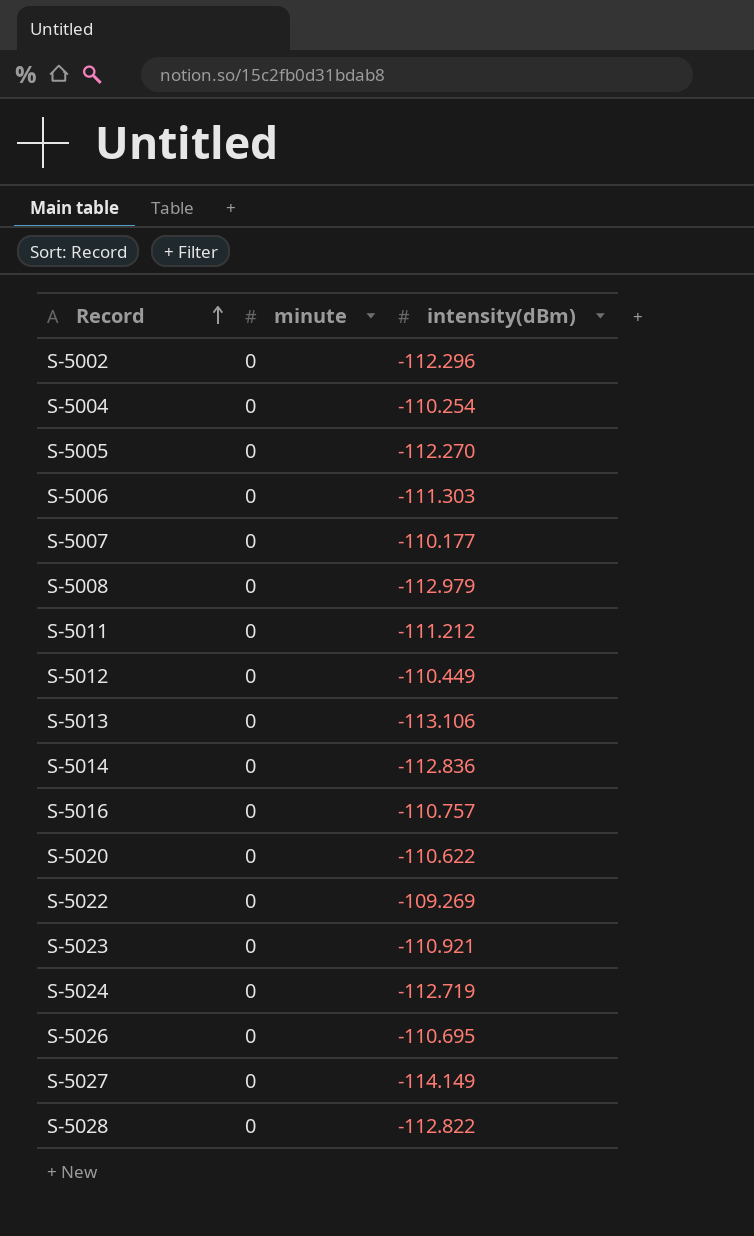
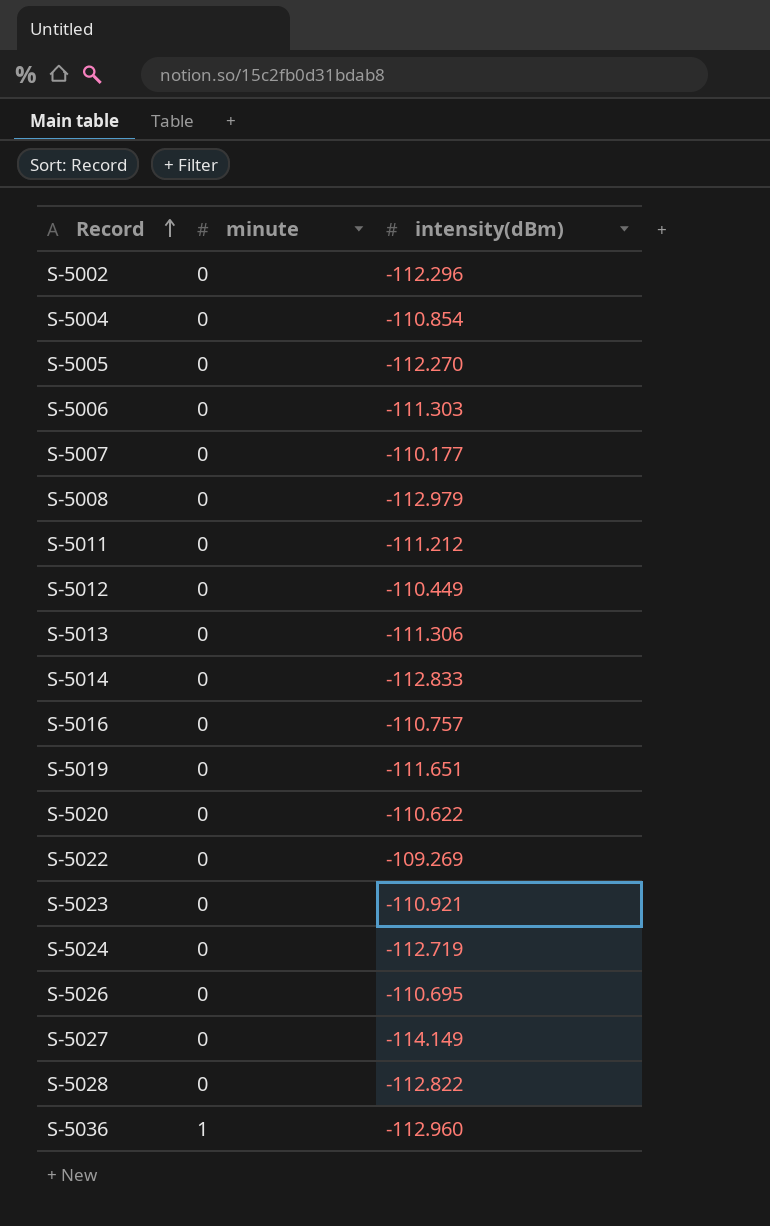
S-5004 | intensity(dBm): -110.254 -> -110.854
S-5013 | intensity(dBm): -113.106 -> -111.306
S-5014 | intensity(dBm): -112.836 -> -112.833
row S-5019: none -> 0 | -111.651
row S-5036: none -> 1 | -112.960

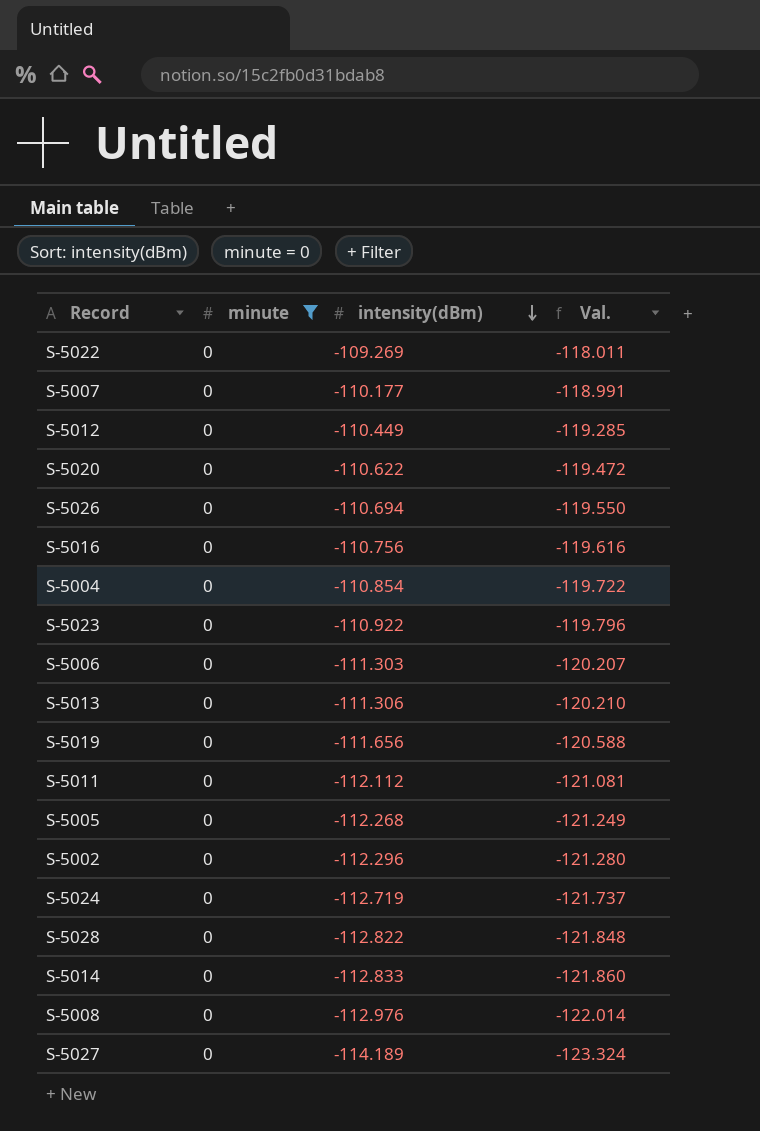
filter: none -> minute = 0
row order: Record ascending -> intensity(dBm) descending
column Val. | formula: none -> [intensity(dBm)] * 1.08
S-5026 | intensity(dBm): -110.695 -> -110.694
S-5016 | intensity(dBm): -110.757 -> -110.756
S-5023 | intensity(dBm): -110.921 -> -110.922
S-5019 | intensity(dBm): -111.651 -> -111.656
S-5011 | intensity(dBm): -111.212 -> -112.112
S-5005 | intensity(dBm): -112.270 -> -112.268
S-5008 | intensity(dBm): -112.979 -> -112.976
S-5027 | intensity(dBm): -114.149 -> -114.189

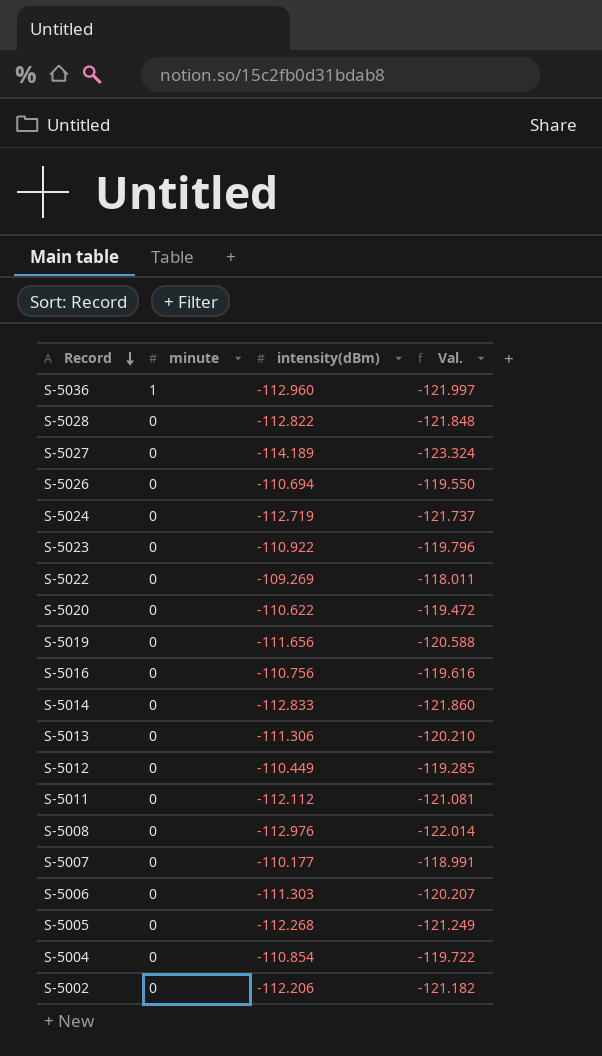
filter: minute = 0 -> none
row order: intensity(dBm) descending -> Record descending
S-5002 | intensity(dBm): -112.296 -> -112.206
S-5002 | Val.: -121.280 -> -121.182

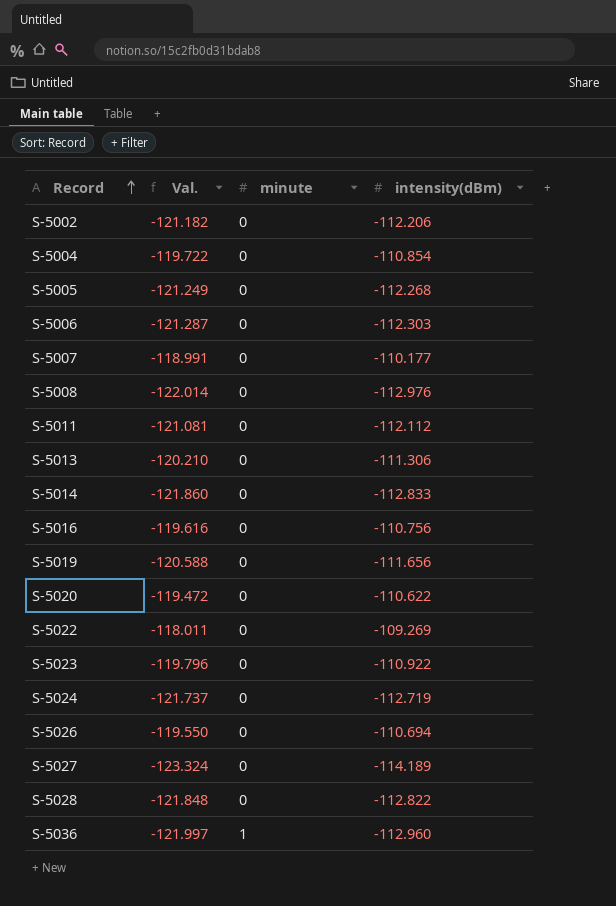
row order: Record descending -> Record ascending
column Val. | position: 4 -> 2
row S-5012: 0 | -110.449 | -119.285 -> none
S-5006 | Val.: -120.207 -> -121.287
S-5006 | intensity(dBm): -111.303 -> -112.303

